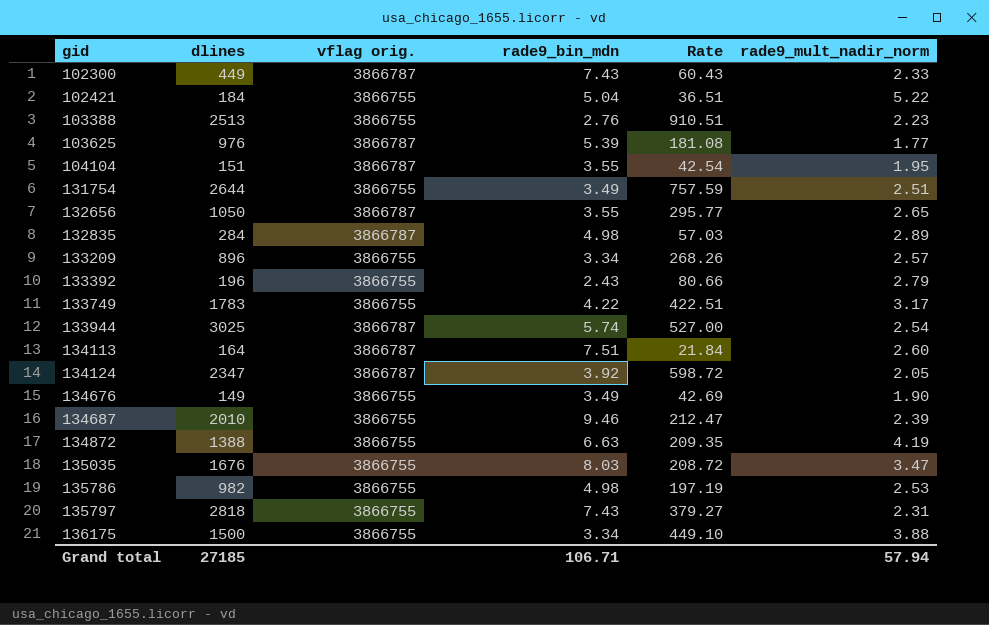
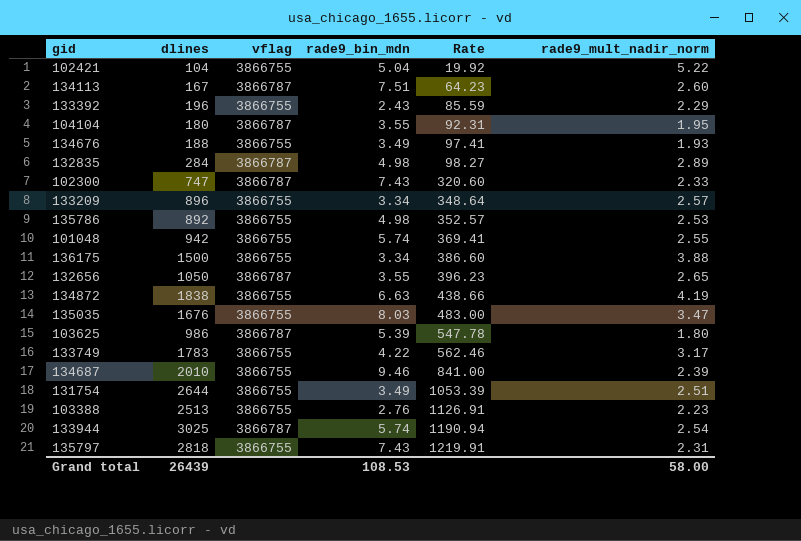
row order: gid ascending -> Rate ascending
column name: vflag orig. -> vflag
column Rate | formula: [dlines] / [rade9_bin_mdn] -> [dlines] / [rade9_mult_nadir_norm]
row 134124: 2347 | 3866787 | 3.92 | 598.72 | 2.05 -> none
102421 | dlines: 184 -> 104
134113 | dlines: 164 -> 167
133392 | rade9_mult_nadir_norm: 2.79 -> 2.29
104104 | dlines: 151 -> 180
134676 | dlines: 149 -> 188
134676 | rade9_mult_nadir_norm: 1.90 -> 1.93
102300 | dlines: 449 -> 747
135786 | dlines: 982 -> 892
row 101048: none -> 942 | 3866755 | 5.74 | 369.41 | 2.55
134872 | dlines: 1388 -> 1838
103625 | dlines: 976 -> 986
103625 | rade9_mult_nadir_norm: 1.77 -> 1.80
Grand total | dlines: 27185 -> 26439
Grand total | rade9_bin_mdn: 106.71 -> 108.53
Grand total | rade9_mult_nadir_norm: 57.94 -> 58.00

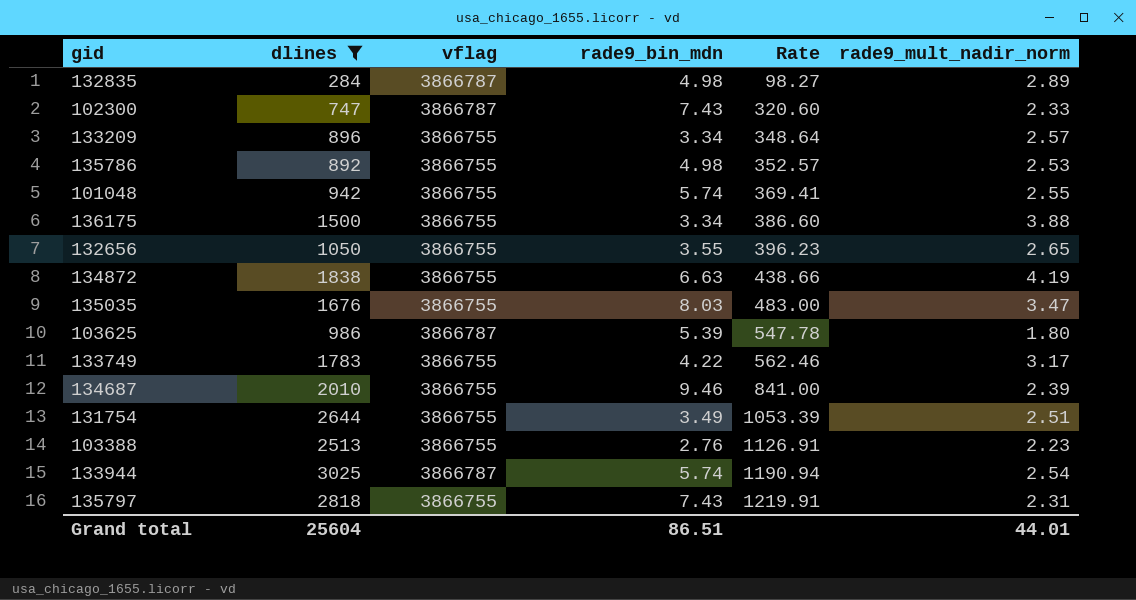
filter: none -> dlines >= 284
132656 | vflag: 3866787 -> 3866755
Grand total | dlines: 26439 -> 25604
Grand total | rade9_bin_mdn: 108.53 -> 86.51
Grand total | rade9_mult_nadir_norm: 58.00 -> 44.01

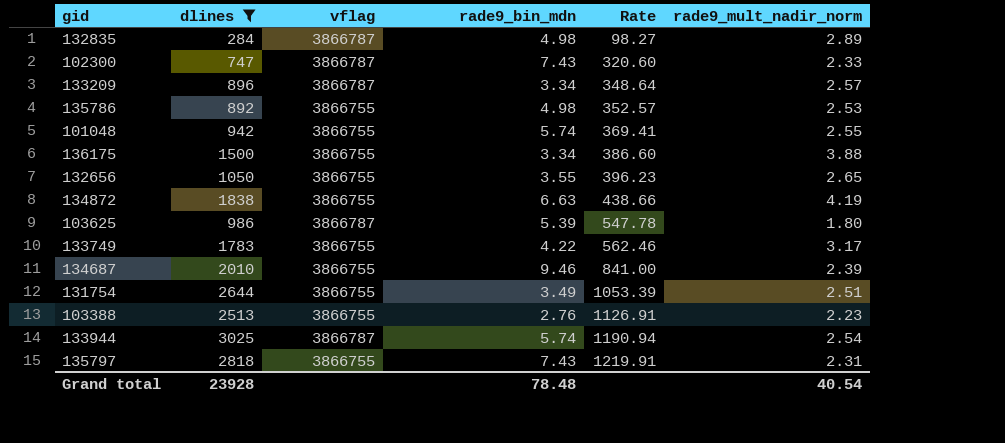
row 135035: 1676 | 3866755 | 8.03 | 483.00 | 3.47 -> none
133209 | vflag: 3866755 -> 3866787
Grand total | dlines: 25604 -> 23928
Grand total | rade9_bin_mdn: 86.51 -> 78.48
Grand total | rade9_mult_nadir_norm: 44.01 -> 40.54

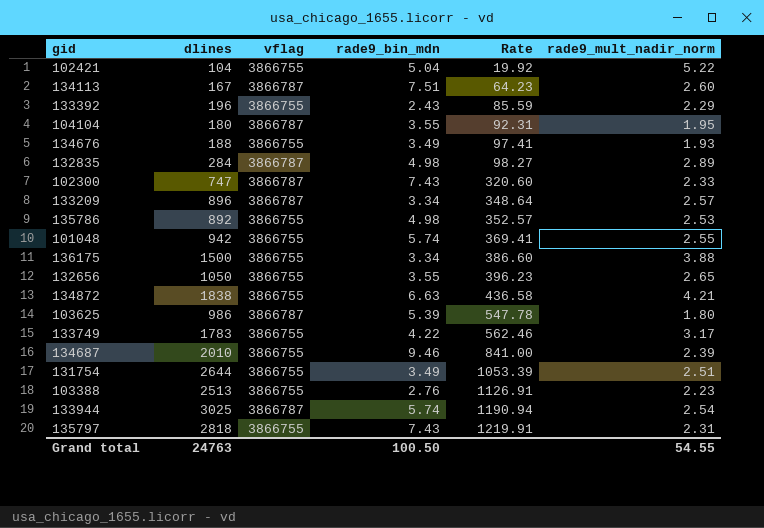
filter: dlines >= 284 -> none
134872 | Rate: 438.66 -> 436.58
134872 | rade9_mult_nadir_norm: 4.19 -> 4.21
Grand total | dlines: 23928 -> 24763
Grand total | rade9_bin_mdn: 78.48 -> 100.50
Grand total | rade9_mult_nadir_norm: 40.54 -> 54.55

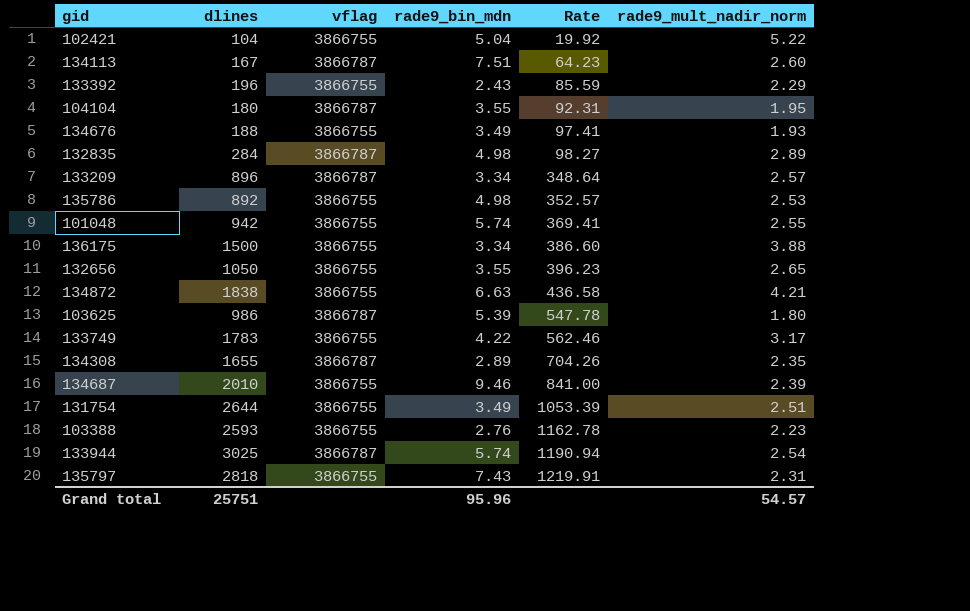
row 102300: 747 | 3866787 | 7.43 | 320.60 | 2.33 -> none
row 134308: none -> 1655 | 3866787 | 2.89 | 704.26 | 2.35
103388 | dlines: 2513 -> 2593
103388 | Rate: 1126.91 -> 1162.78
Grand total | dlines: 24763 -> 25751
Grand total | rade9_bin_mdn: 100.50 -> 95.96
Grand total | rade9_mult_nadir_norm: 54.55 -> 54.57

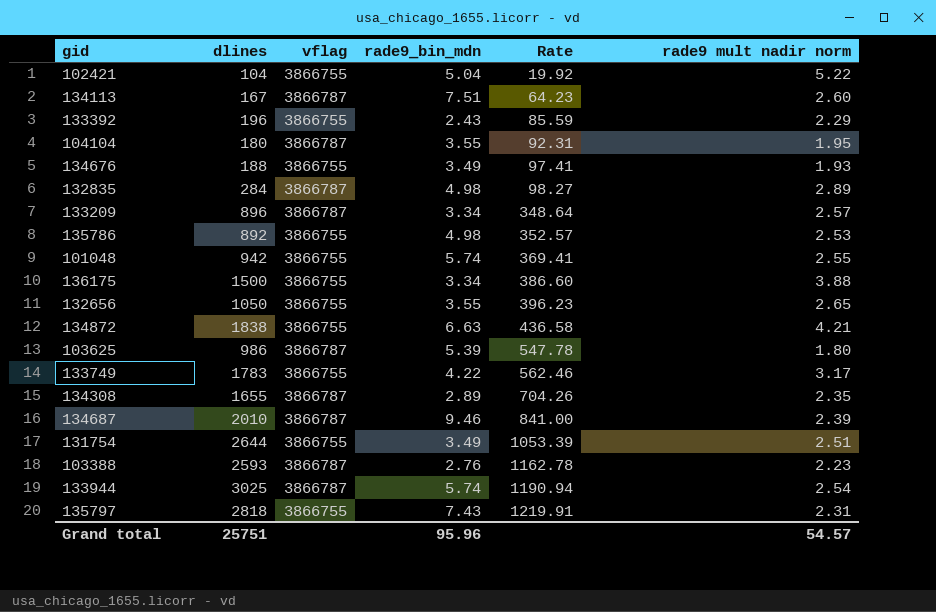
column name: rade9_mult_nadir_norm -> rade9 mult nadir norm
134687 | vflag: 3866755 -> 3866787
103388 | vflag: 3866755 -> 3866787

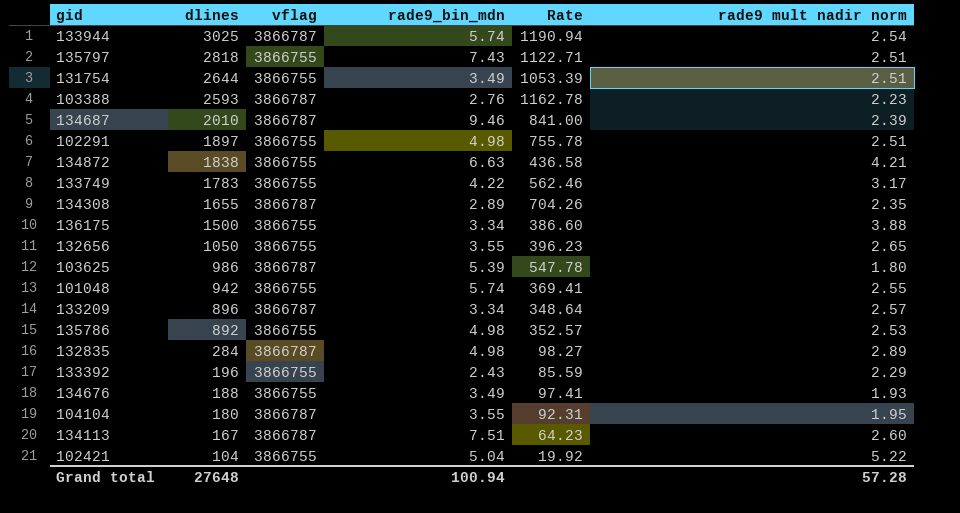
row order: Rate ascending -> dlines descending
135797 | Rate: 1219.91 -> 1122.71
135797 | rade9 mult nadir norm: 2.31 -> 2.51
row 102291: none -> 1897 | 3866755 | 4.98 | 755.78 | 2.51
Grand total | dlines: 25751 -> 27648
Grand total | rade9_bin_mdn: 95.96 -> 100.94
Grand total | rade9 mult nadir norm: 54.57 -> 57.28

